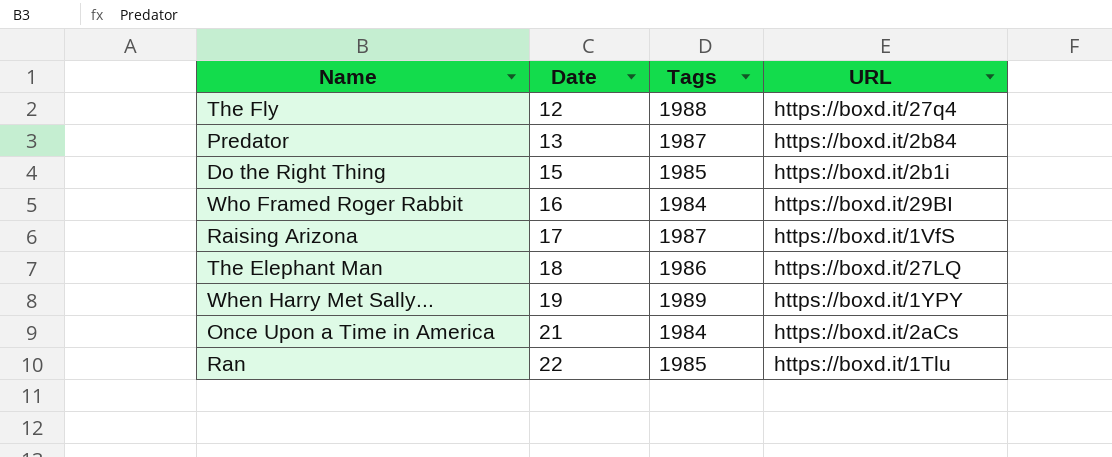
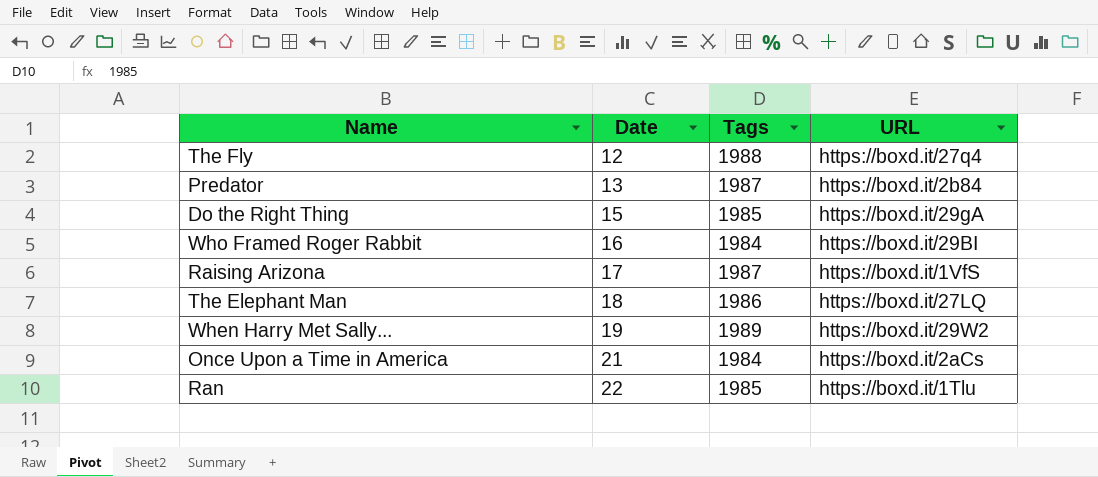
Do the Right Thing | URL: https://boxd.it/2b1i -> https://boxd.it/29gA
When Harry Met Sally... | URL: https://boxd.it/1YPY -> https://boxd.it/29W2

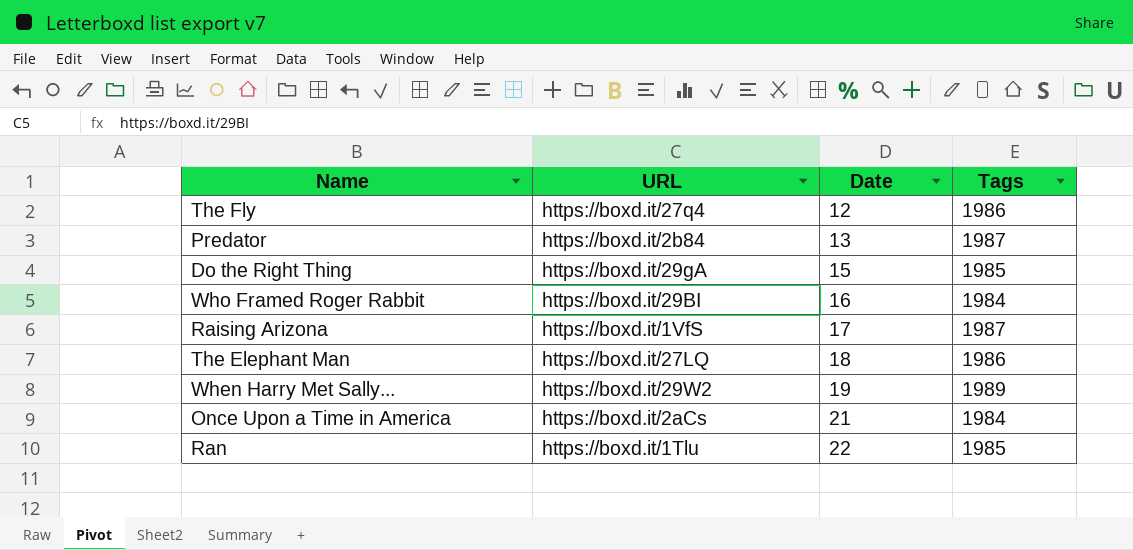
column URL | position: 4 -> 2
The Fly | Tags: 1988 -> 1986

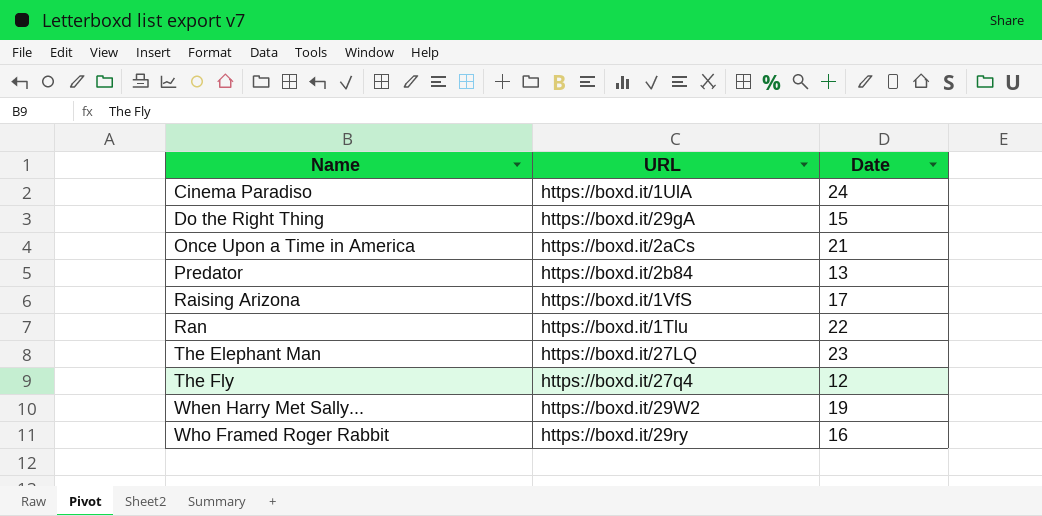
row order: Date ascending -> Name ascending
column Tags | position: 4 -> none
row Cinema Paradiso: none -> https://boxd.it/1UlA | 24
The Elephant Man | Date: 18 -> 23
Who Framed Roger Rabbit | URL: https://boxd.it/29BI -> https://boxd.it/29ry

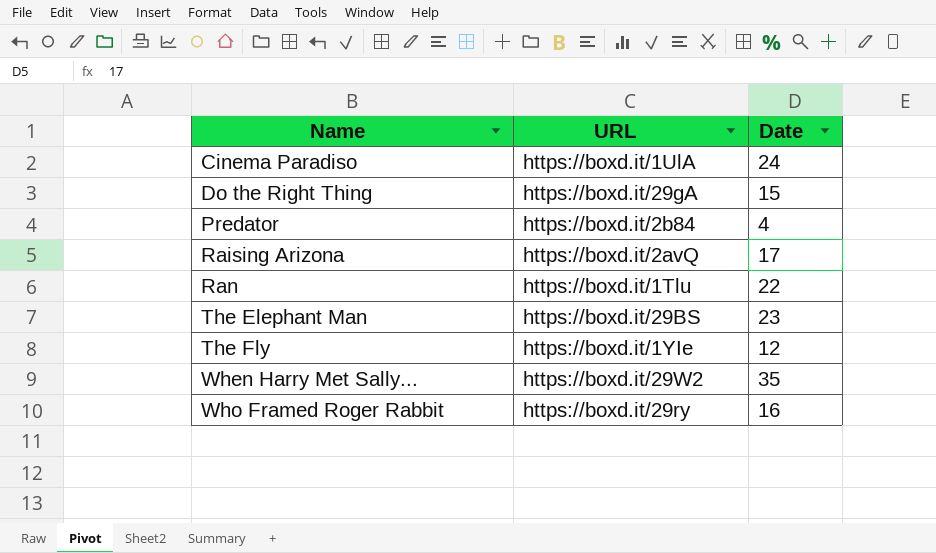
row Once Upon a Time in America: https://boxd.it/2aCs | 21 -> none
Predator | Date: 13 -> 4
Raising Arizona | URL: https://boxd.it/1VfS -> https://boxd.it/2avQ
The Elephant Man | URL: https://boxd.it/27LQ -> https://boxd.it/29BS
The Fly | URL: https://boxd.it/27q4 -> https://boxd.it/1YIe
When Harry Met Sally... | Date: 19 -> 35

